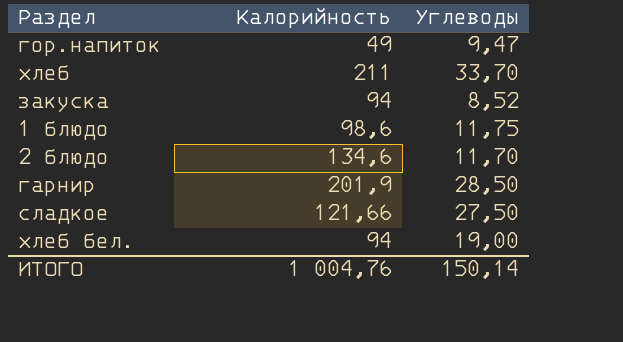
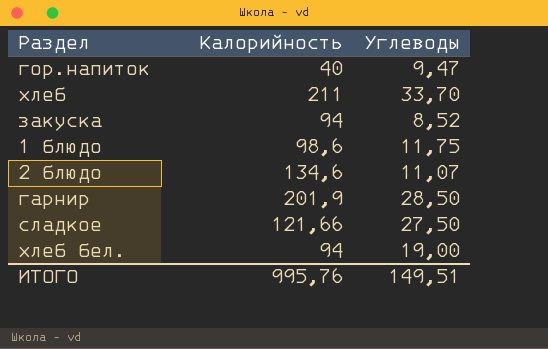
гор.напиток | Калорийность: 49 -> 40
2 блюдо | Углеводы: 11,70 -> 11,07
ИТОГО | Калорийность: 1 004,76 -> 995,76
ИТОГО | Углеводы: 150,14 -> 149,51

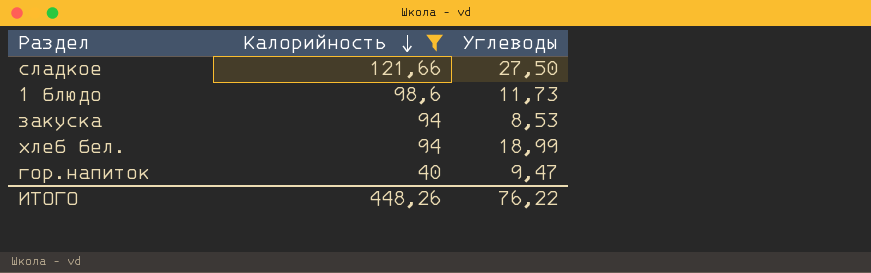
filter: none -> Калорийность <= 121,66
row order: none -> Калорийность descending
1 блюдо | Углеводы: 11,75 -> 11,73
закуска | Углеводы: 8,52 -> 8,53
хлеб бел. | Углеводы: 19,00 -> 18,99
ИТОГО | Калорийность: 995,76 -> 448,26
ИТОГО | Углеводы: 149,51 -> 76,22

